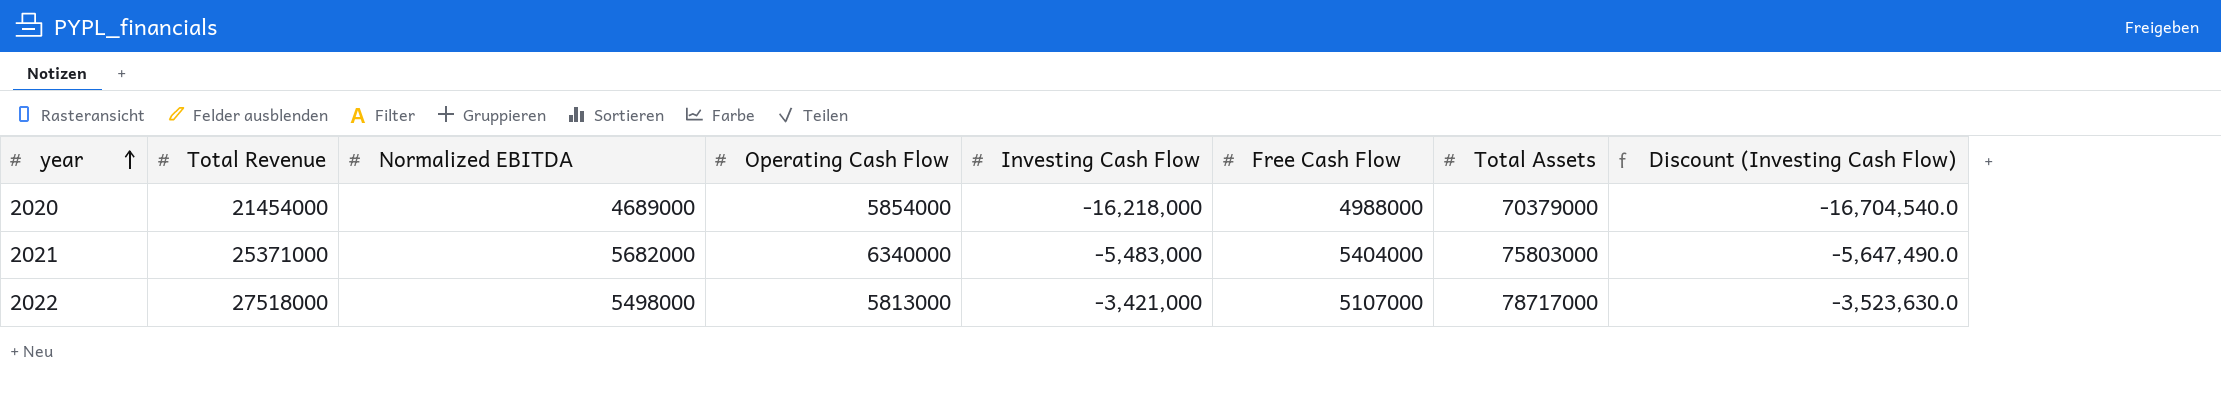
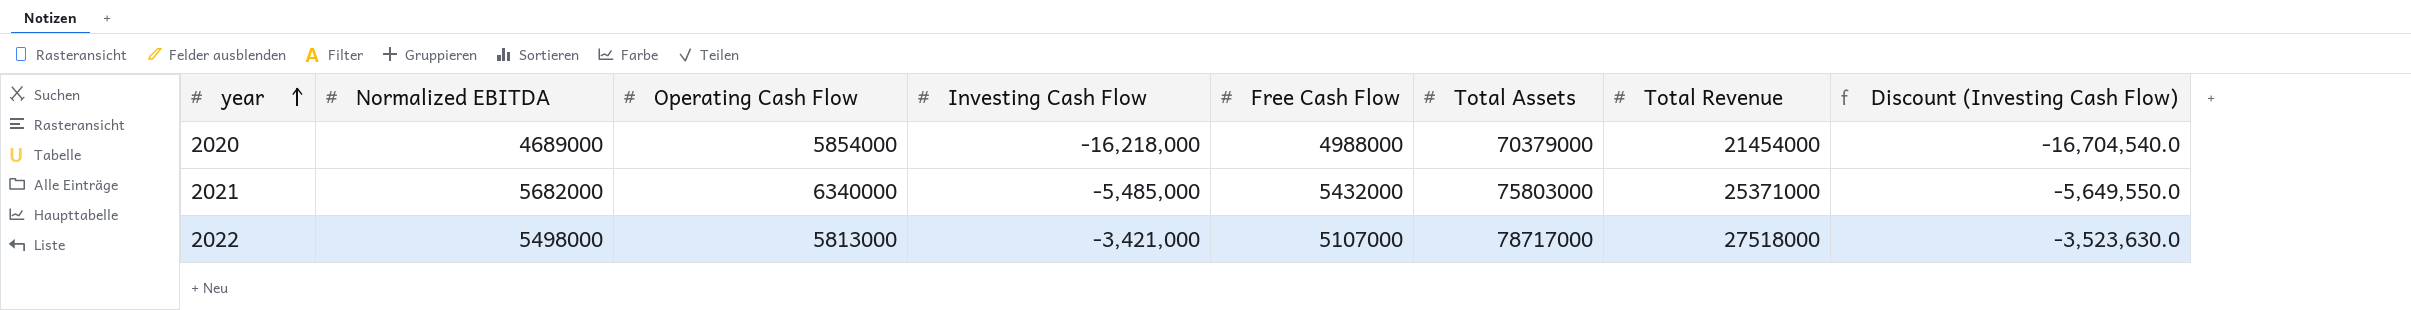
column Total Revenue | position: 2 -> 7
2021 | Investing Cash Flow: -5,483,000 -> -5,485,000
2021 | Free Cash Flow: 5404000 -> 5432000
2021 | Discount (Investing Cash Flow): -5,647,490.0 -> -5,649,550.0

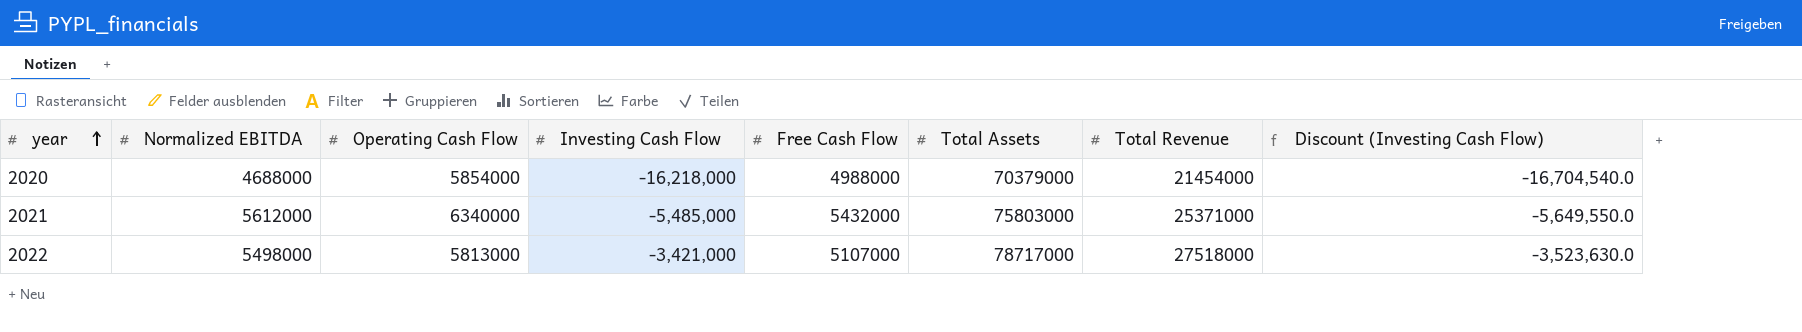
2020 | Normalized EBITDA: 4689000 -> 4688000
2021 | Normalized EBITDA: 5682000 -> 5612000

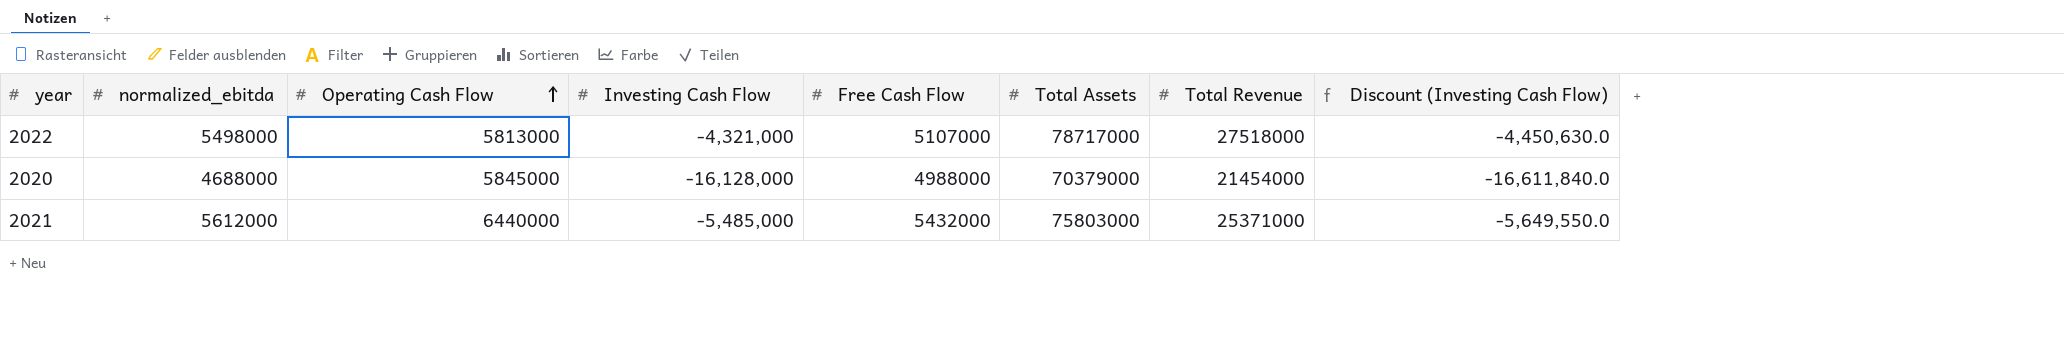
row order: year ascending -> Operating Cash Flow ascending
column name: Normalized EBITDA -> normalized_ebitda
2022 | Investing Cash Flow: -3,421,000 -> -4,321,000
2022 | Discount (Investing Cash Flow): -3,523,630.0 -> -4,450,630.0
2020 | Operating Cash Flow: 5854000 -> 5845000
2020 | Investing Cash Flow: -16,218,000 -> -16,128,000
2020 | Discount (Investing Cash Flow): -16,704,540.0 -> -16,611,840.0
2021 | Operating Cash Flow: 6340000 -> 6440000

